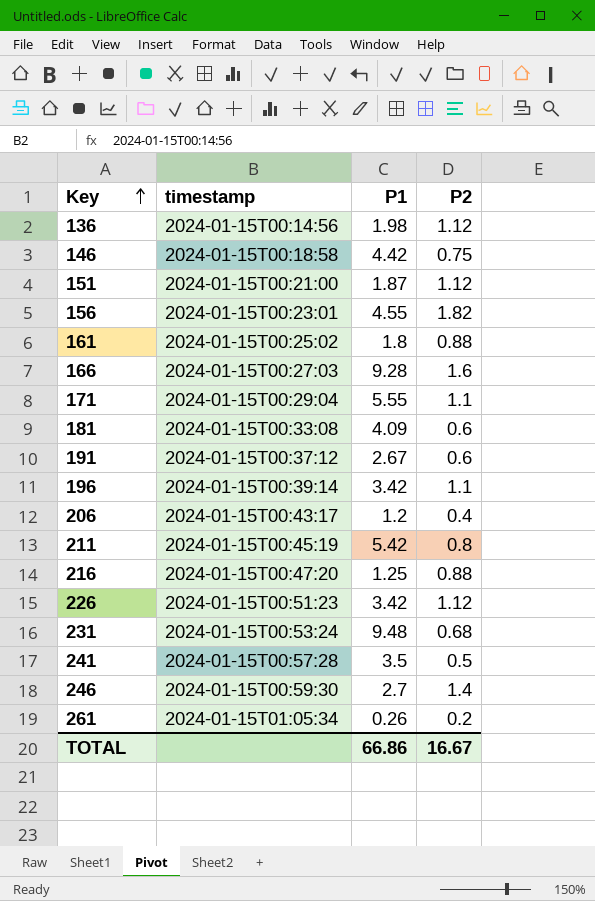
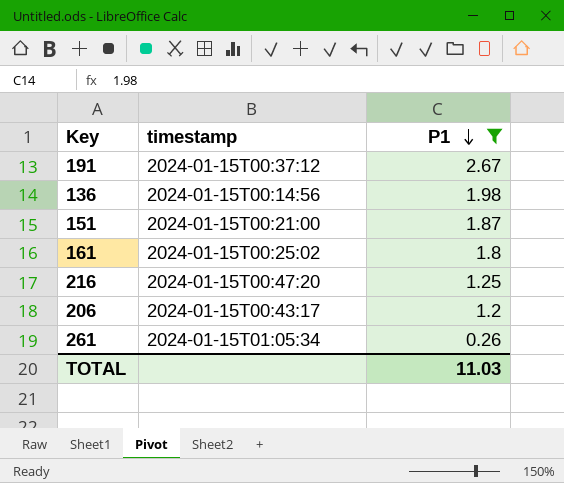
filter: none -> P1 <= 2.67
row order: Key ascending -> P1 descending
column P2 | position: 4 -> none
TOTAL | P1: 66.86 -> 11.03

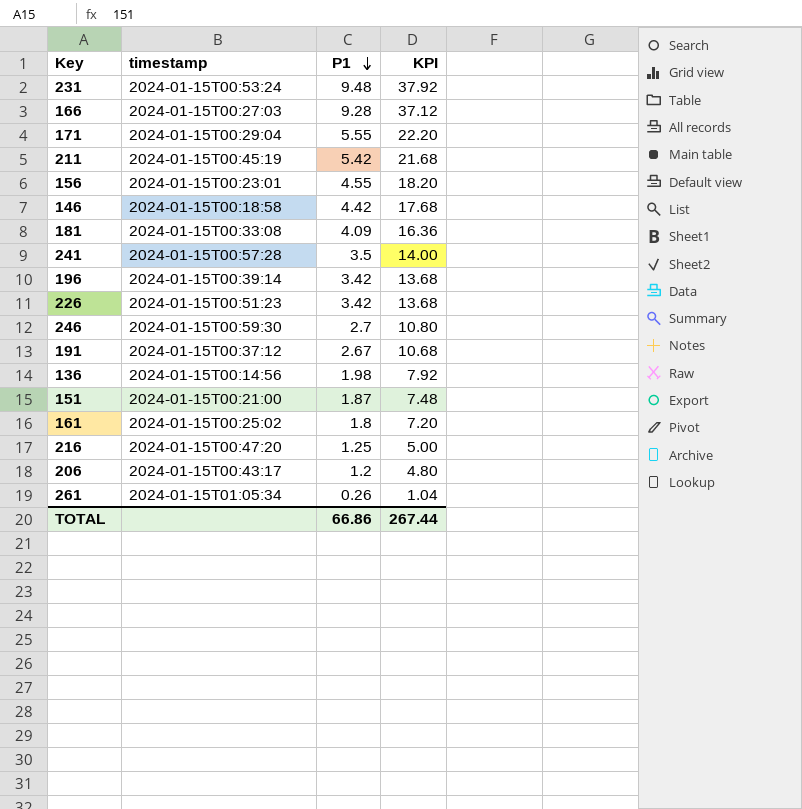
filter: P1 <= 2.67 -> none
column KPI | formula: none -> [P1] * 4
TOTAL | P1: 11.03 -> 66.86

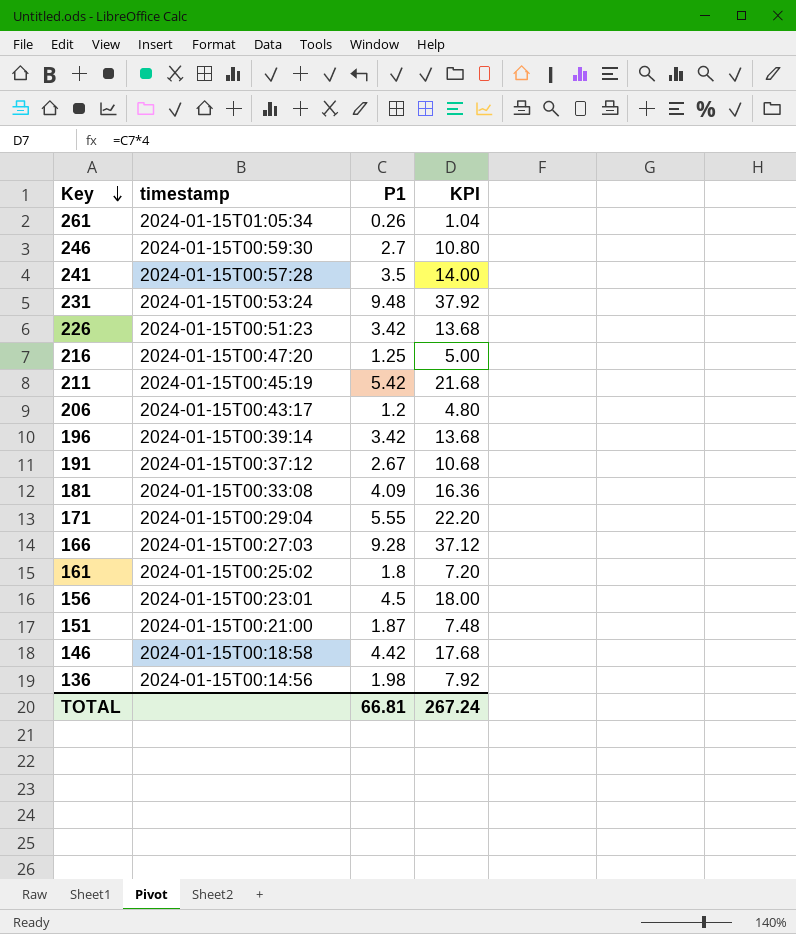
row order: P1 descending -> Key descending
156 | P1: 4.55 -> 4.5
156 | KPI: 18.20 -> 18.00
TOTAL | P1: 66.86 -> 66.81
TOTAL | KPI: 267.44 -> 267.24

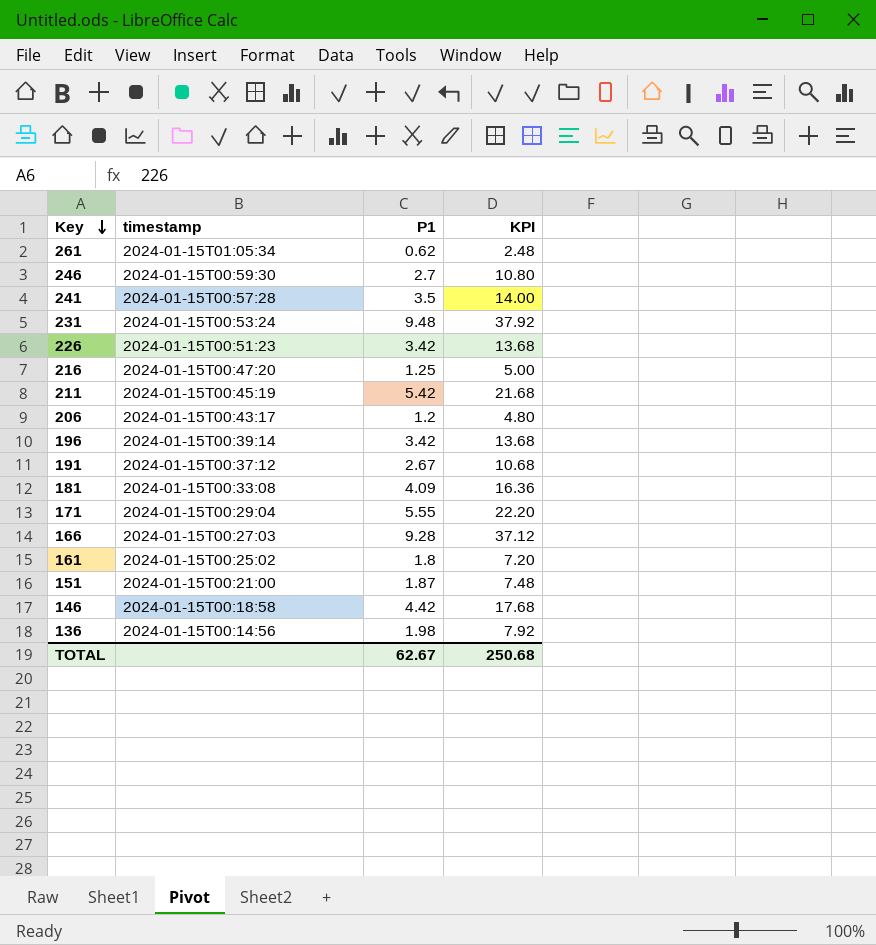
row 156: 2024-01-15T00:23:01 | 4.5 | 18.00 -> none
261 | P1: 0.26 -> 0.62
261 | KPI: 1.04 -> 2.48
TOTAL | P1: 66.81 -> 62.67
TOTAL | KPI: 267.24 -> 250.68

